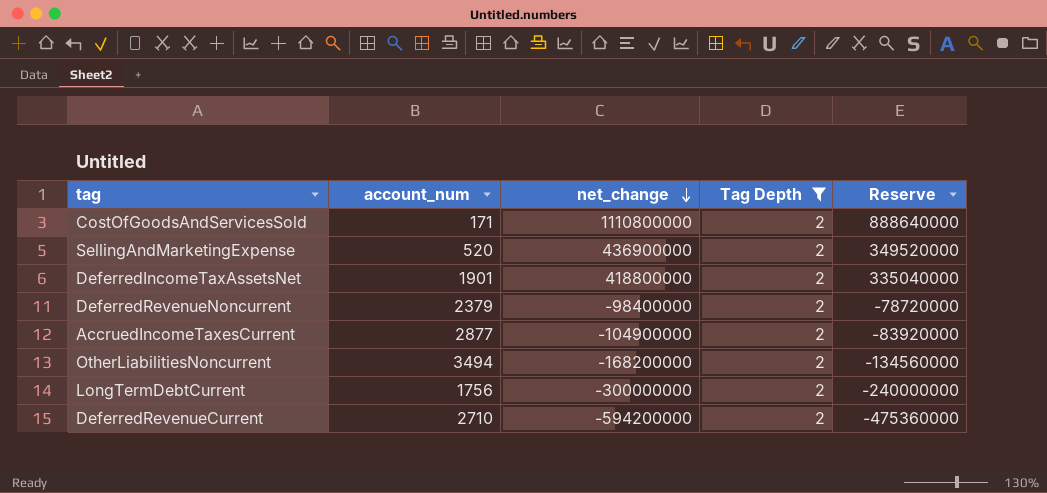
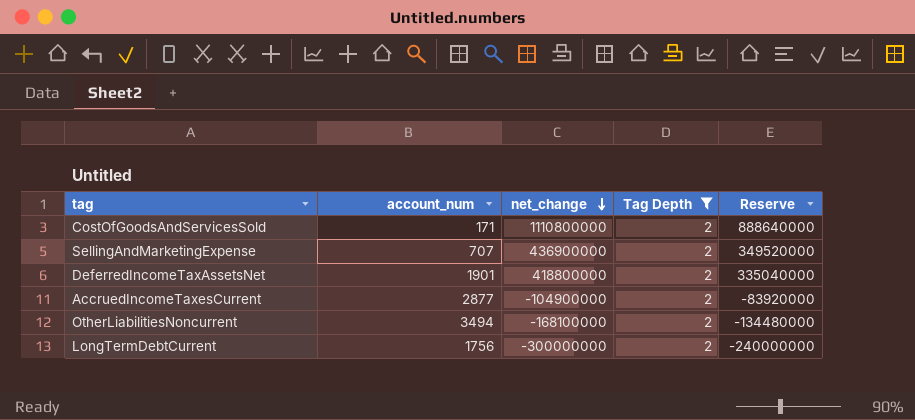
row DeferredRevenueNoncurrent: 2379 | -98400000 | 2 | -78720000 -> none
row DeferredRevenueCurrent: 2710 | -594200000 | 2 | -475360000 -> none
SellingAndMarketingExpense | account_num: 520 -> 707
OtherLiabilitiesNoncurrent | net_change: -168200000 -> -168100000
OtherLiabilitiesNoncurrent | Reserve: -134560000 -> -134480000

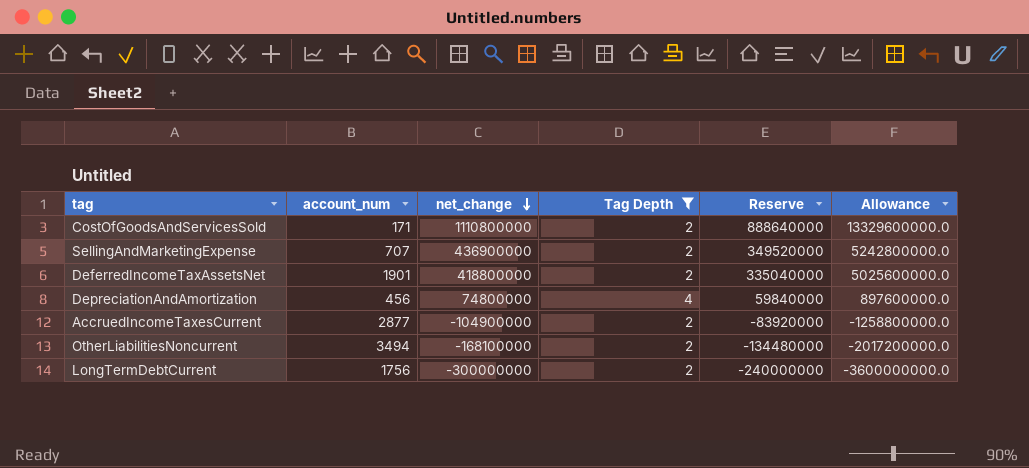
column Allowance | formula: none -> [net_change] * 12
row DepreciationAndAmortization: none -> 456 | 74800000 | 4 | 59840000 | 897600000.0

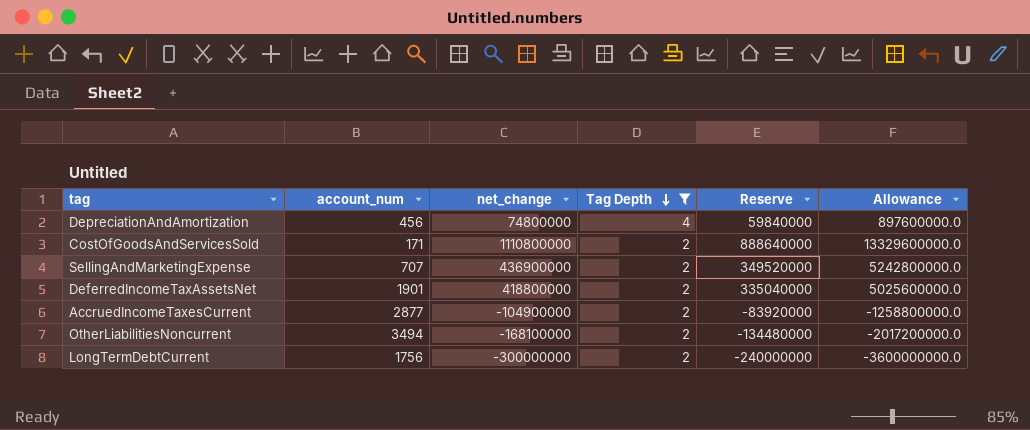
row order: net_change descending -> Tag Depth descending

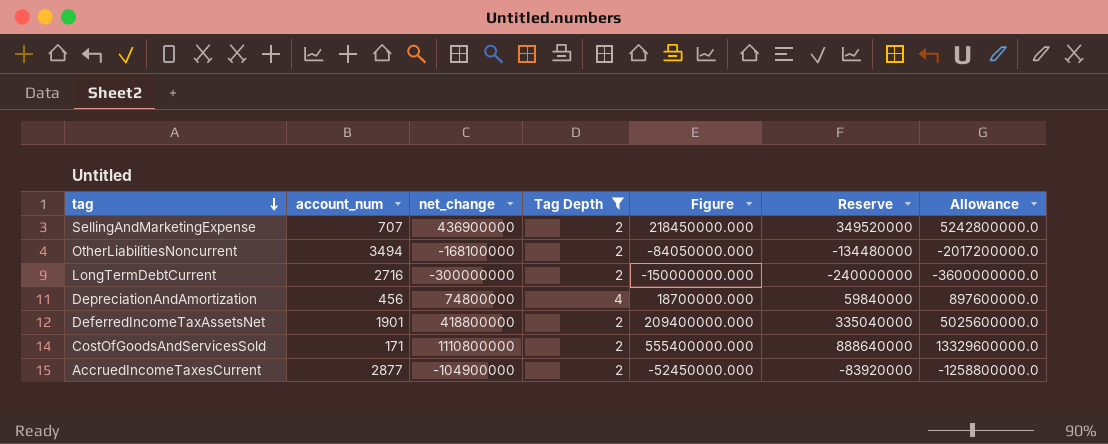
row order: Tag Depth descending -> tag descending
column Figure | formula: none -> [net_change] / [Tag Depth]
LongTermDebtCurrent | account_num: 1756 -> 2716

